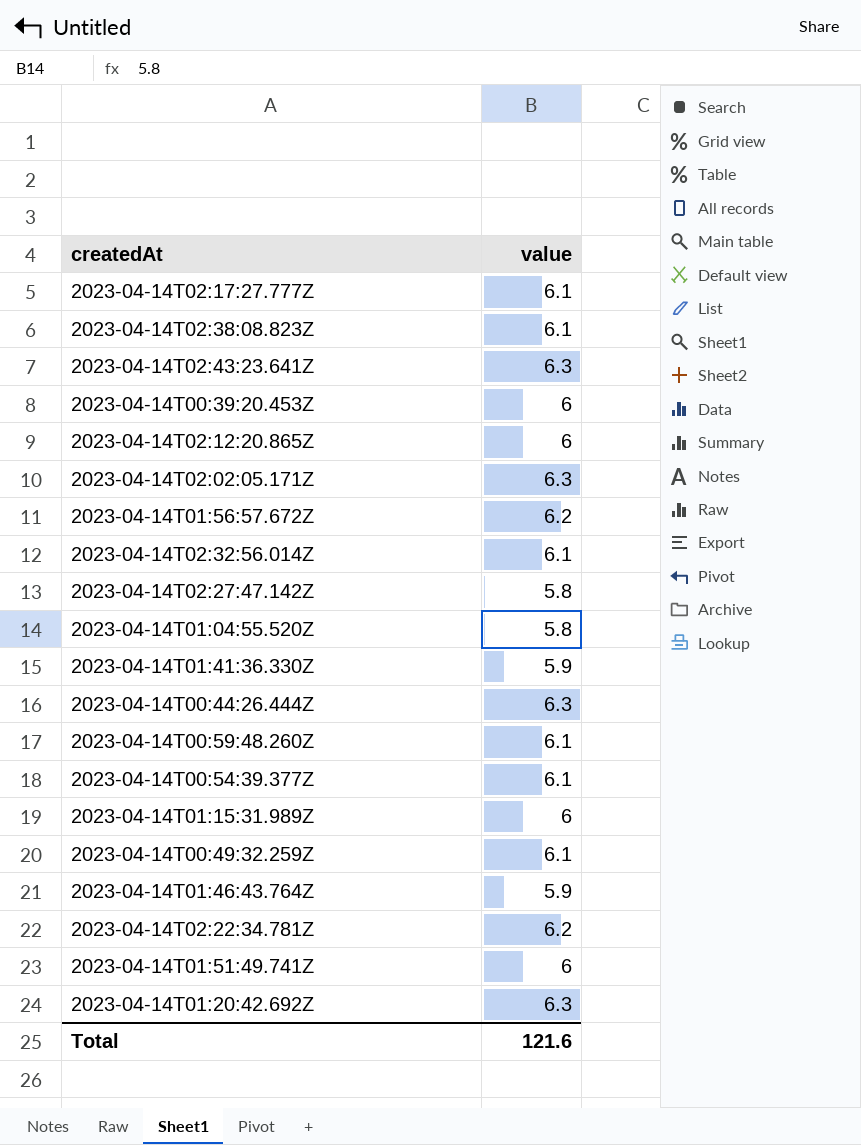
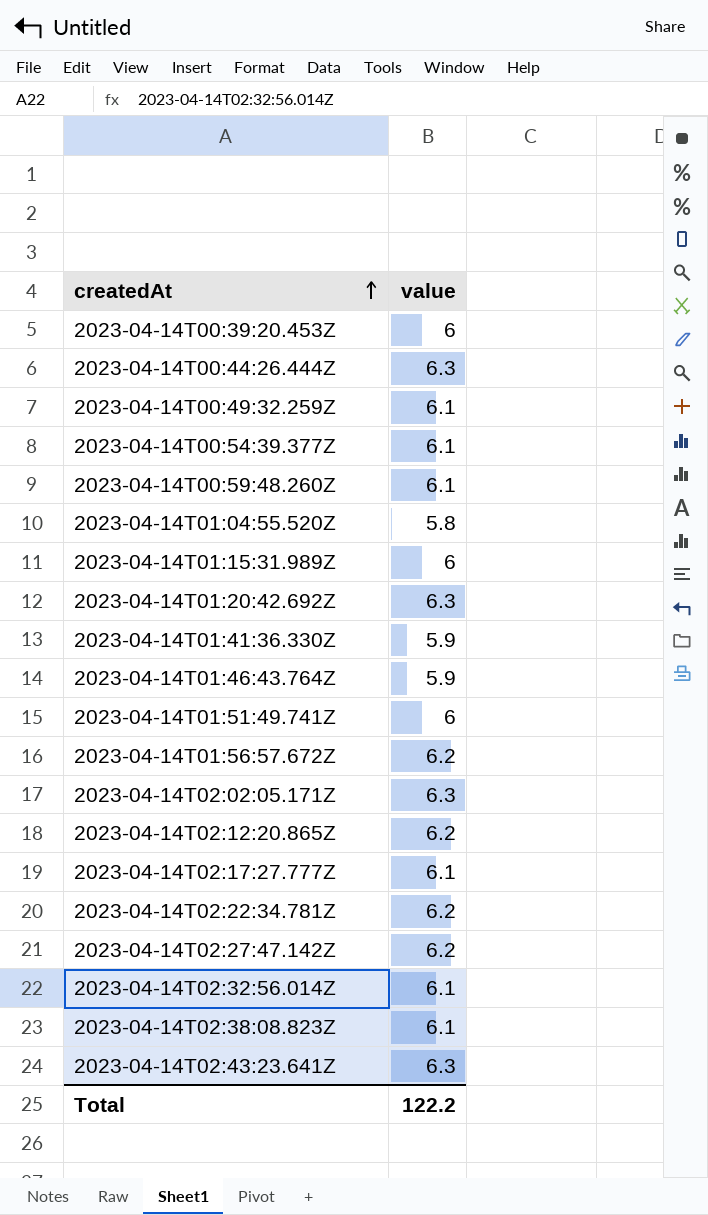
row order: none -> createdAt ascending
2023-04-14T02:12:20.865Z | value: 6 -> 6.2
2023-04-14T02:27:47.142Z | value: 5.8 -> 6.2
Total | value: 121.6 -> 122.2

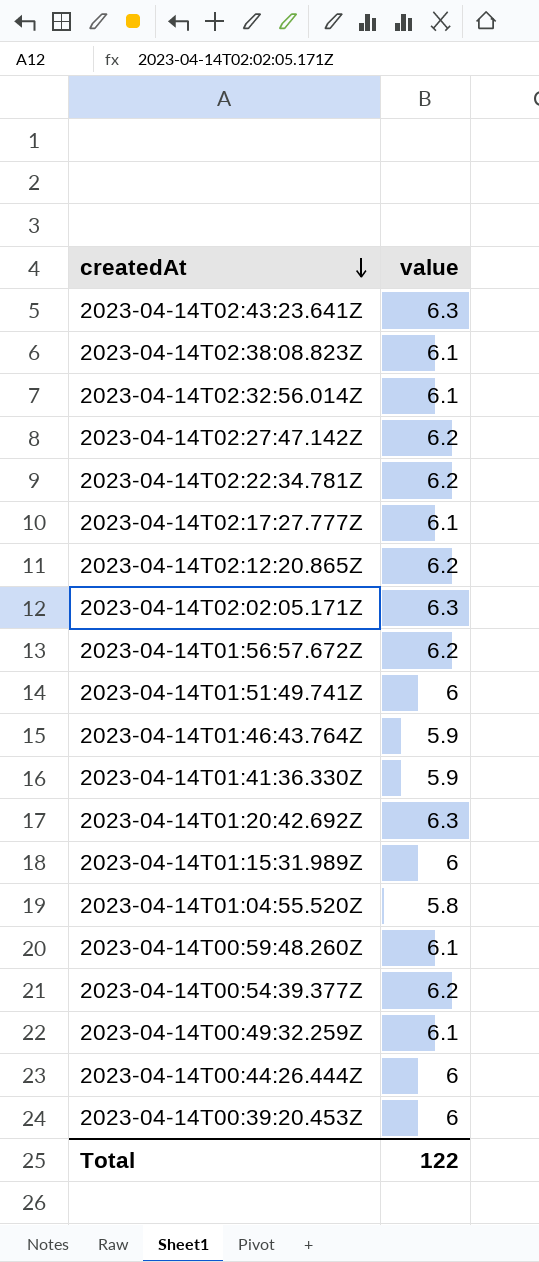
row order: createdAt ascending -> createdAt descending
2023-04-14T00:54:39.377Z | value: 6.1 -> 6.2
2023-04-14T00:44:26.444Z | value: 6.3 -> 6
Total | value: 122.2 -> 122

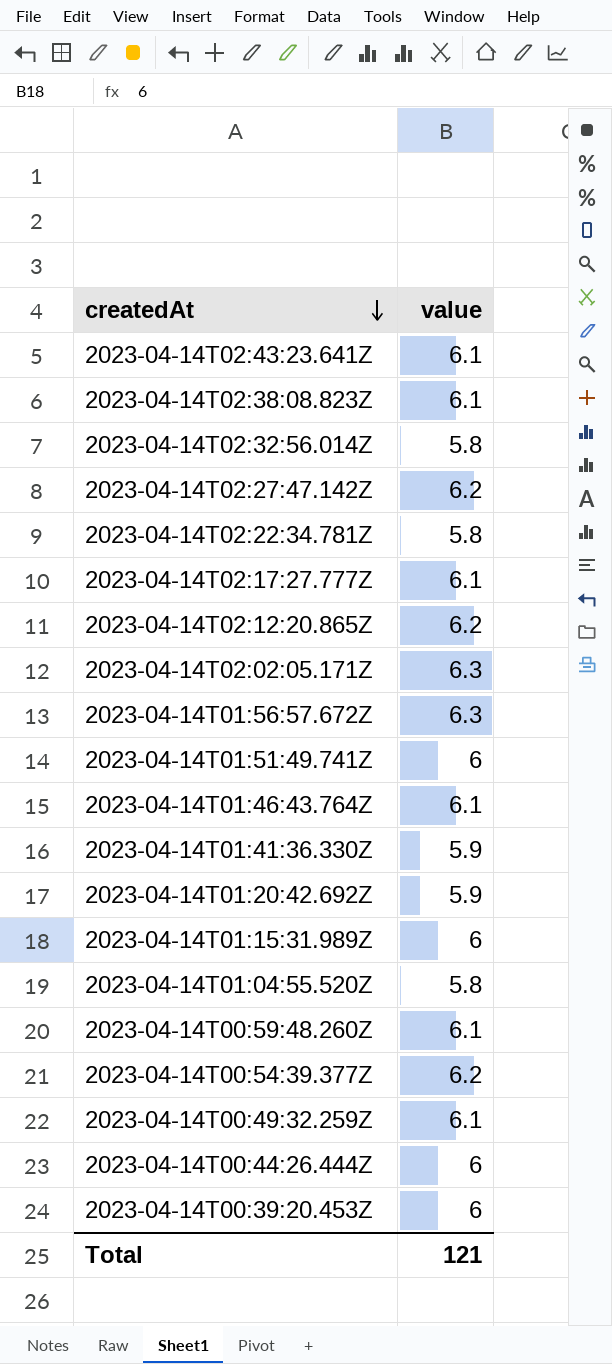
2023-04-14T02:43:23.641Z | value: 6.3 -> 6.1
2023-04-14T02:32:56.014Z | value: 6.1 -> 5.8
2023-04-14T02:22:34.781Z | value: 6.2 -> 5.8
2023-04-14T01:56:57.672Z | value: 6.2 -> 6.3
2023-04-14T01:46:43.764Z | value: 5.9 -> 6.1
2023-04-14T01:20:42.692Z | value: 6.3 -> 5.9
Total | value: 122 -> 121

